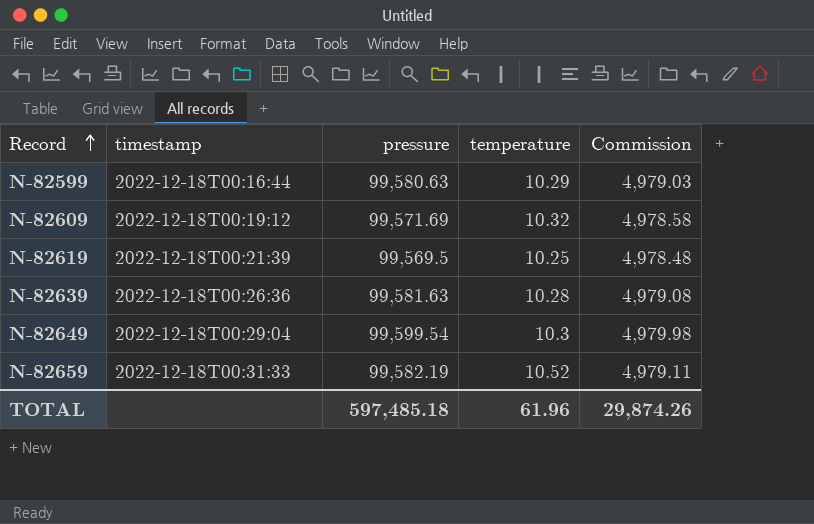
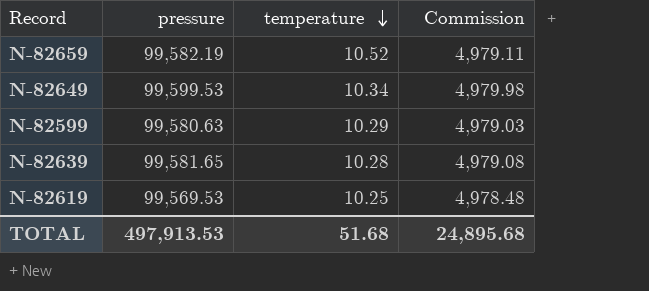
row order: Record ascending -> temperature descending
column timestamp | position: 2 -> none
row N-82609: 2022-12-18T00:19:12 | 99,571.69 | 10.32 | 4,978.58 -> none
N-82649 | pressure: 99,599.54 -> 99,599.53
N-82649 | temperature: 10.3 -> 10.34
N-82639 | pressure: 99,581.63 -> 99,581.65
N-82619 | pressure: 99,569.5 -> 99,569.53
TOTAL | pressure: 597,485.18 -> 497,913.53
TOTAL | temperature: 61.96 -> 51.68
TOTAL | Commission: 29,874.26 -> 24,895.68

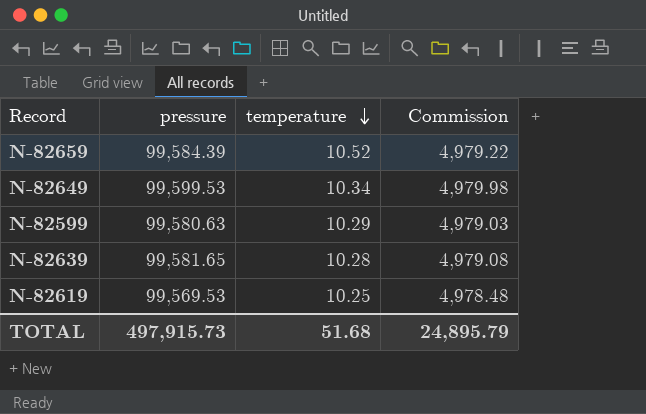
N-82659 | pressure: 99,582.19 -> 99,584.39
N-82659 | Commission: 4,979.11 -> 4,979.22
TOTAL | pressure: 497,913.53 -> 497,915.73
TOTAL | Commission: 24,895.68 -> 24,895.79

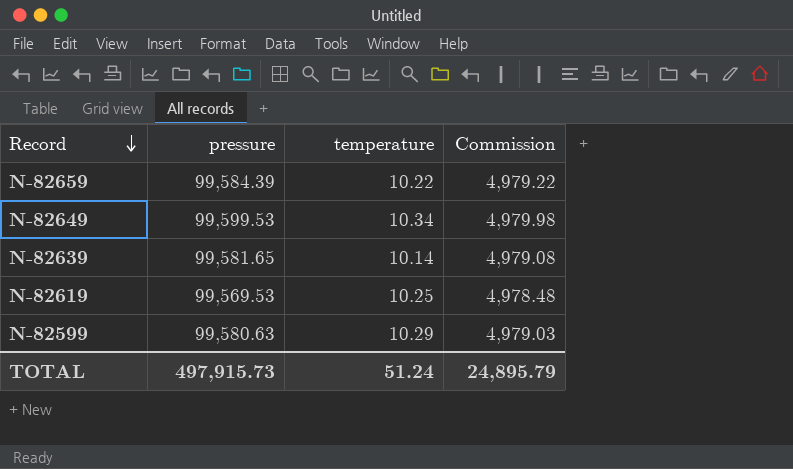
row order: temperature descending -> Record descending
N-82659 | temperature: 10.52 -> 10.22
N-82639 | temperature: 10.28 -> 10.14
TOTAL | temperature: 51.68 -> 51.24

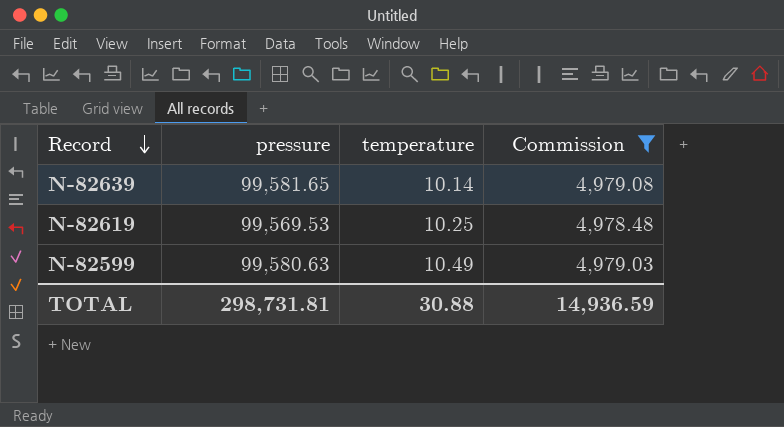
filter: none -> Commission <= 4,979.08
N-82599 | temperature: 10.29 -> 10.49
TOTAL | pressure: 497,915.73 -> 298,731.81
TOTAL | temperature: 51.24 -> 30.88
TOTAL | Commission: 24,895.79 -> 14,936.59

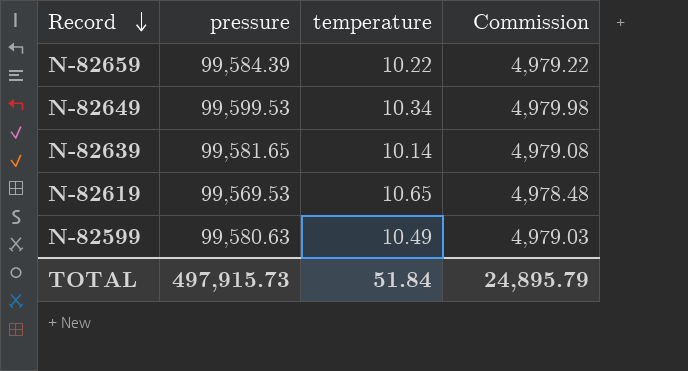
filter: Commission <= 4,979.08 -> none
N-82619 | temperature: 10.25 -> 10.65
TOTAL | pressure: 298,731.81 -> 497,915.73
TOTAL | temperature: 30.88 -> 51.84
TOTAL | Commission: 14,936.59 -> 24,895.79

